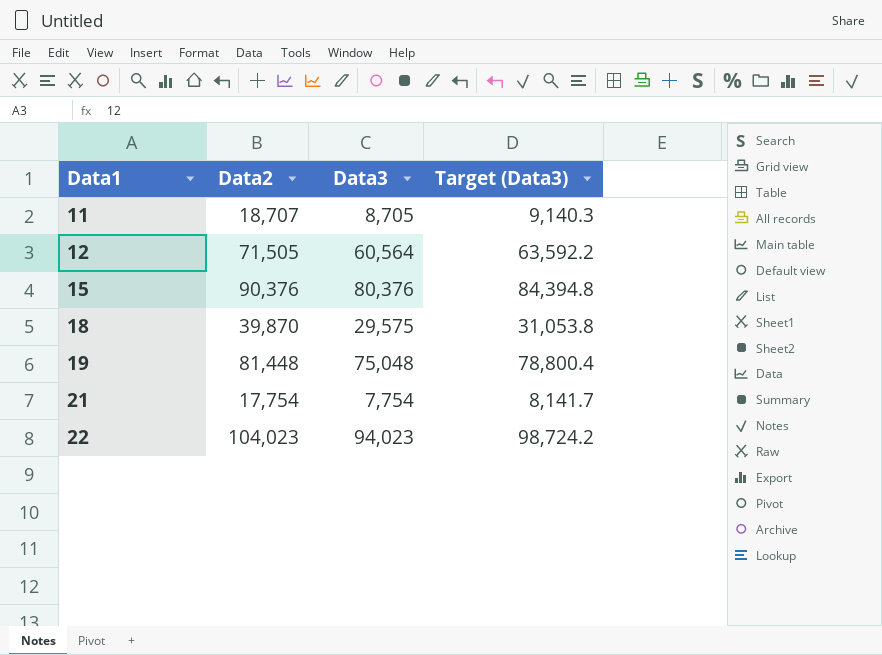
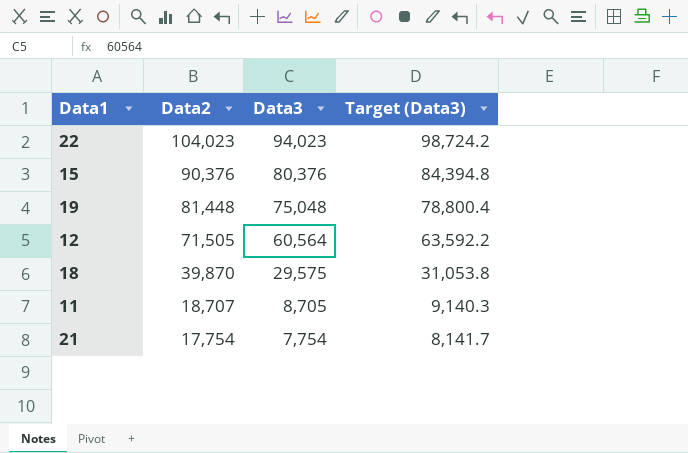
row order: Data1 ascending -> Data2 descending

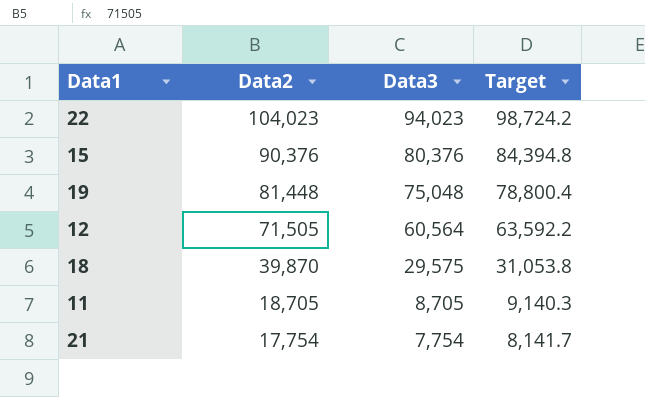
column name: Target (Data3) -> Target
11 | Data2: 18,707 -> 18,705

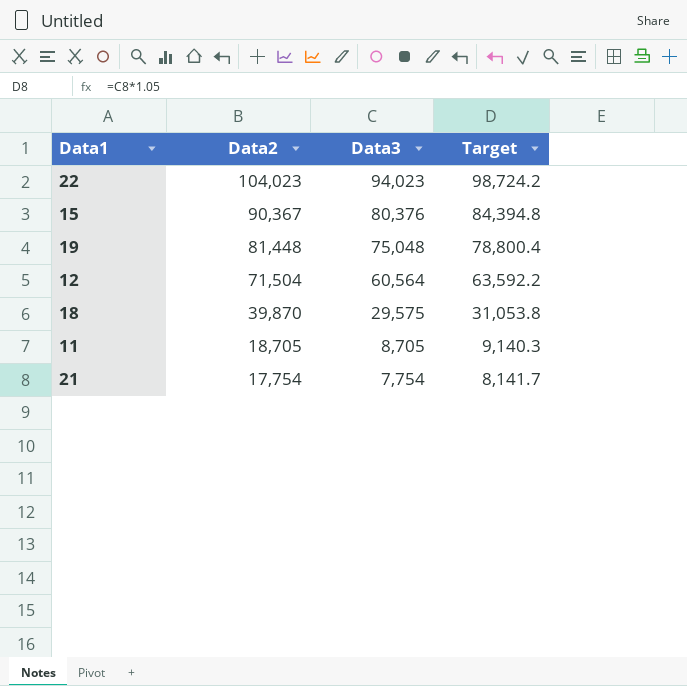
15 | Data2: 90,376 -> 90,367
12 | Data2: 71,505 -> 71,504

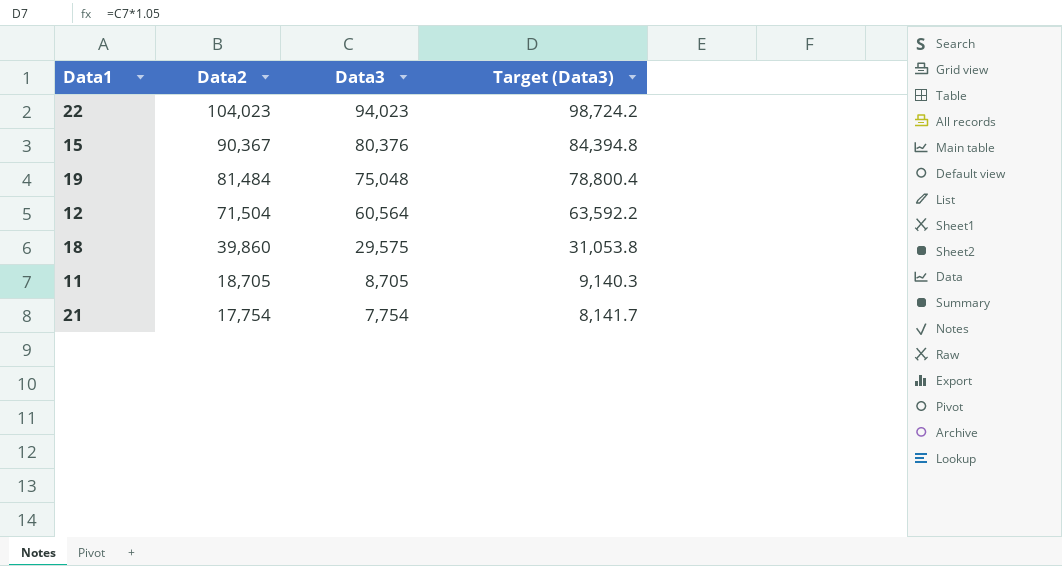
column name: Target -> Target (Data3)
19 | Data2: 81,448 -> 81,484
18 | Data2: 39,870 -> 39,860

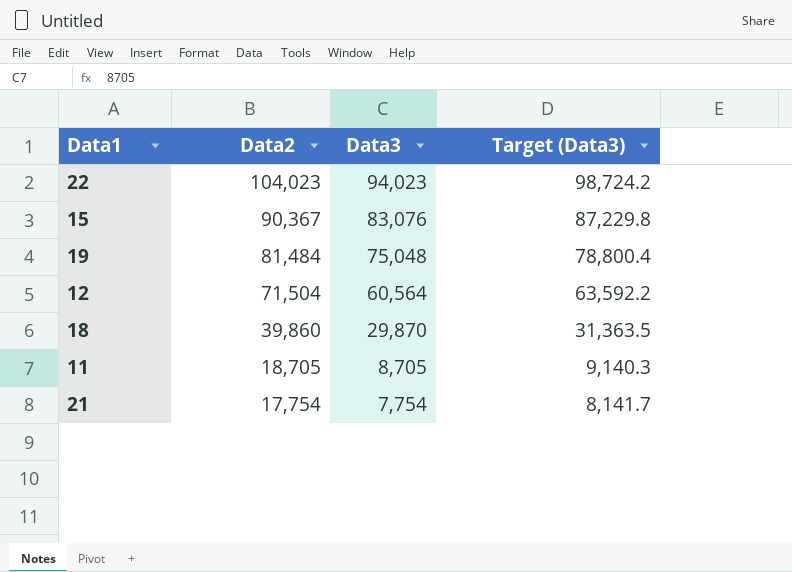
15 | Data3: 80,376 -> 83,076
15 | Target (Data3): 84,394.8 -> 87,229.8
18 | Data3: 29,575 -> 29,870
18 | Target (Data3): 31,053.8 -> 31,363.5

